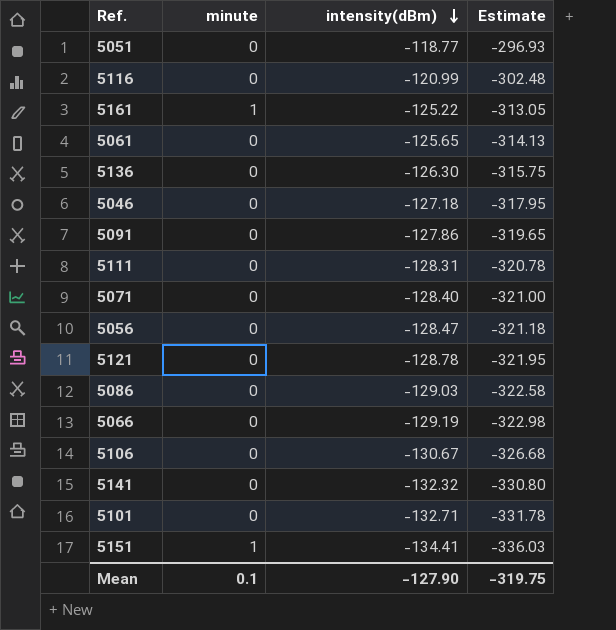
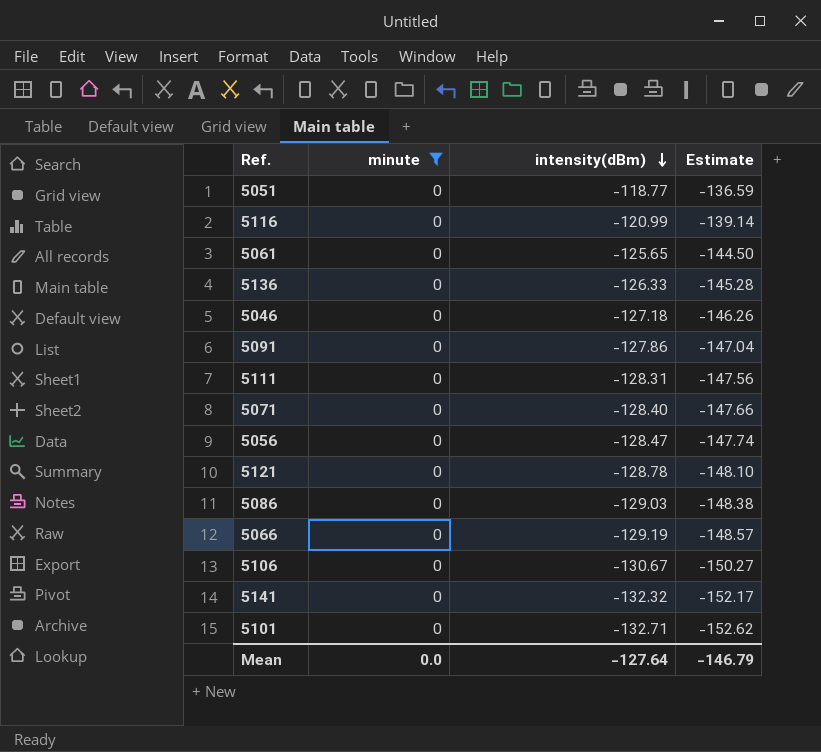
filter: none -> minute = 0
column Estimate | formula: [intensity(dBm)] * 2.5 -> [intensity(dBm)] * 1.15
5136 | intensity(dBm): -126.30 -> -126.33
Mean | minute: 0.1 -> 0.0
Mean | intensity(dBm): -127.90 -> -127.64
Mean | Estimate: -319.75 -> -146.79

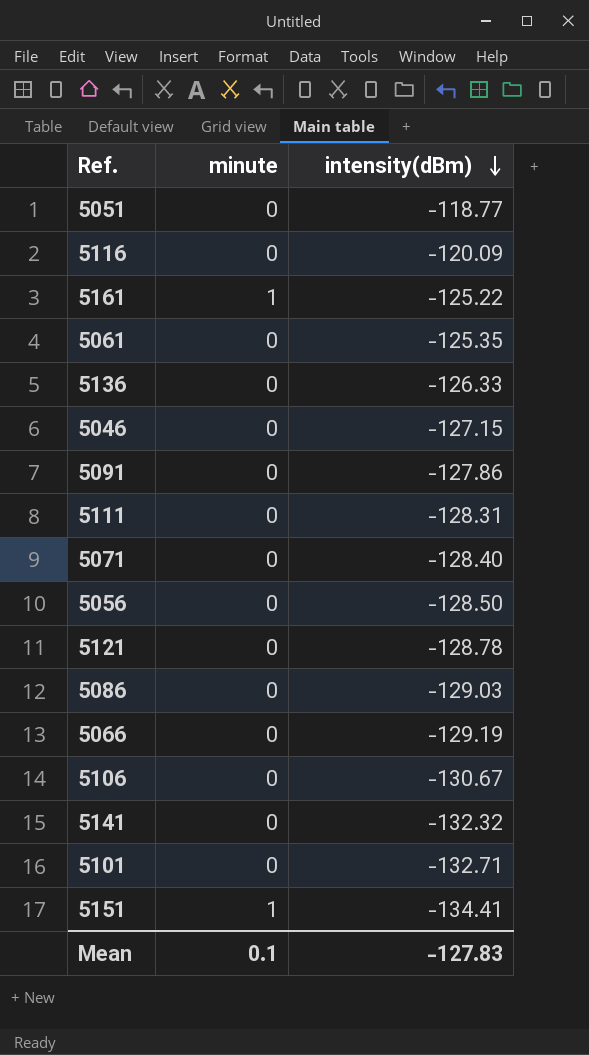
filter: minute = 0 -> none
column Estimate | formula: [intensity(dBm)] * 1.15 -> none
5116 | intensity(dBm): -120.99 -> -120.09
5061 | intensity(dBm): -125.65 -> -125.35
5046 | intensity(dBm): -127.18 -> -127.15
5056 | intensity(dBm): -128.47 -> -128.50
Mean | minute: 0.0 -> 0.1
Mean | intensity(dBm): -127.64 -> -127.83

